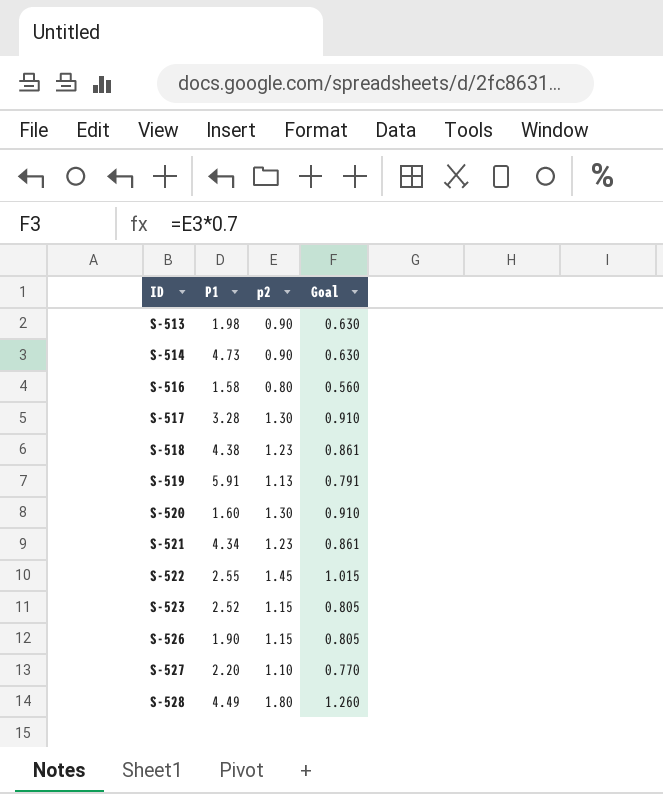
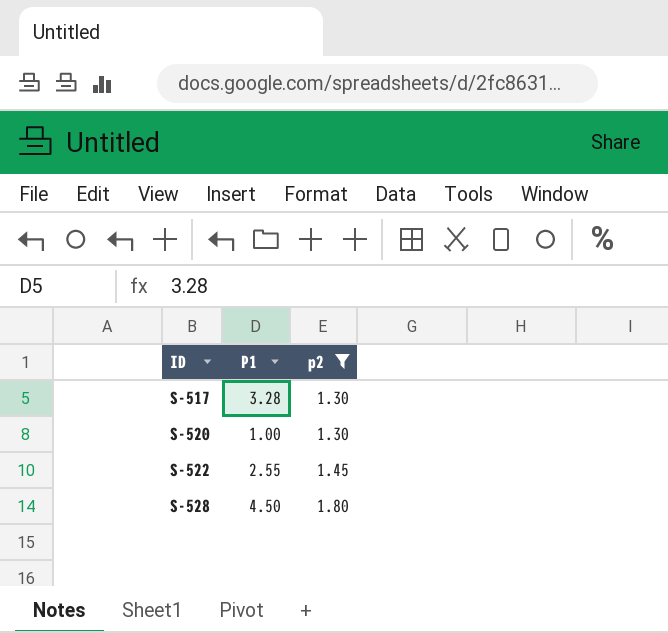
filter: none -> p2 >= 1.30
column Goal | formula: [p2] * 0.7 -> none
S-520 | P1: 1.60 -> 1.00
S-528 | P1: 4.49 -> 4.50

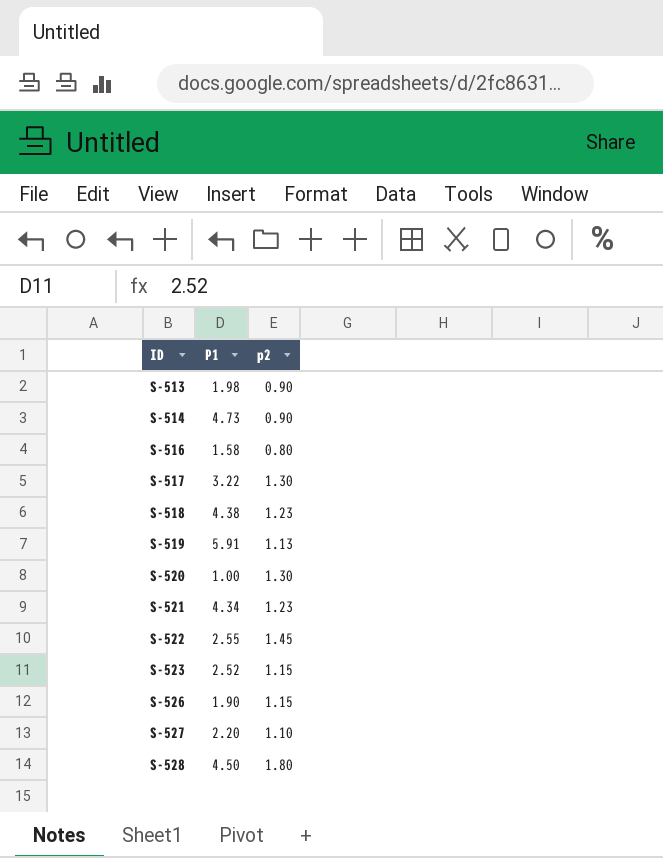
filter: p2 >= 1.30 -> none
S-517 | P1: 3.28 -> 3.22

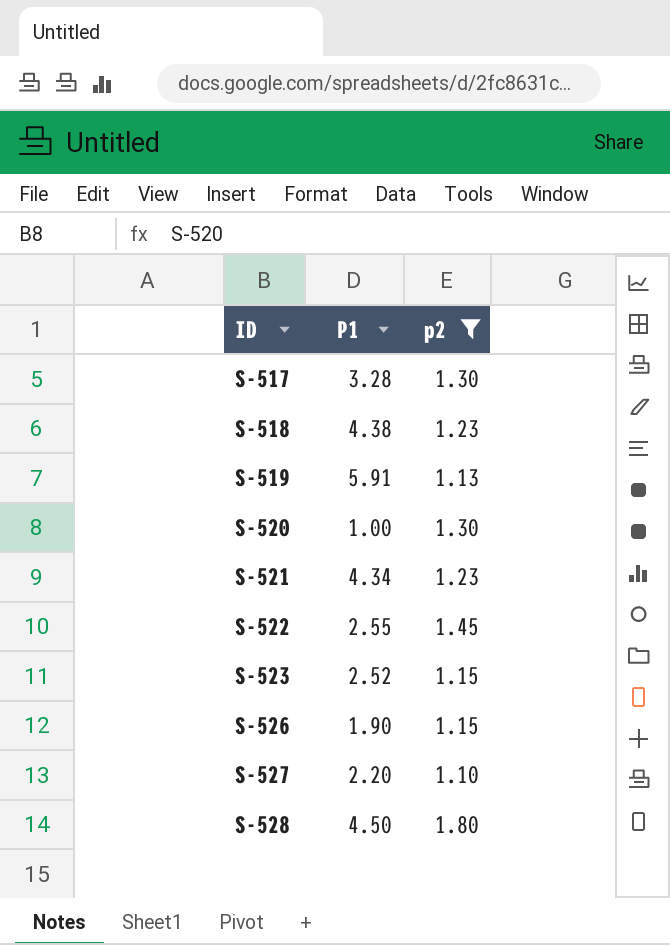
filter: none -> p2 >= 1.10
S-517 | P1: 3.22 -> 3.28

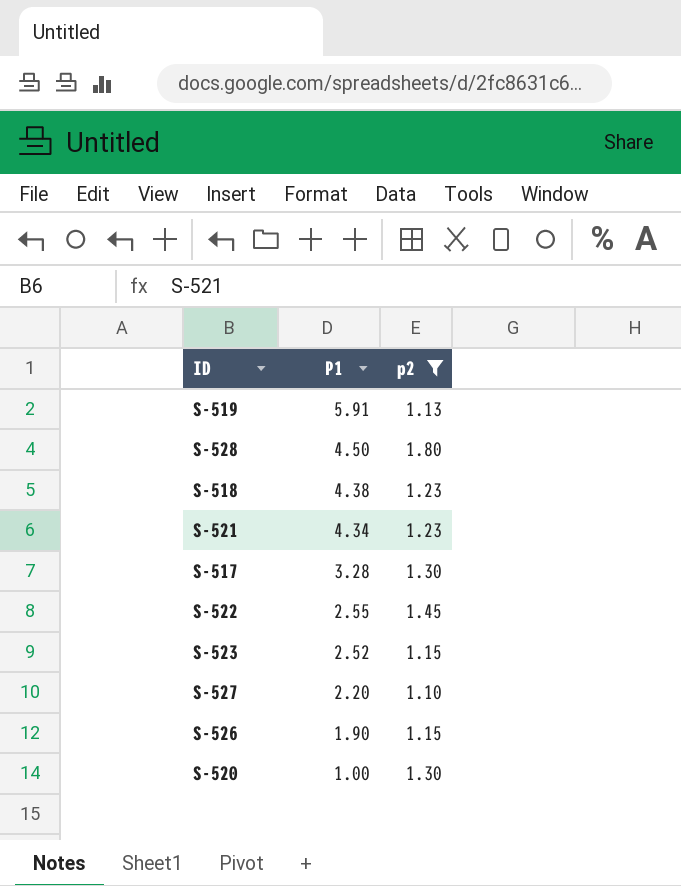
row order: ID ascending -> P1 descending

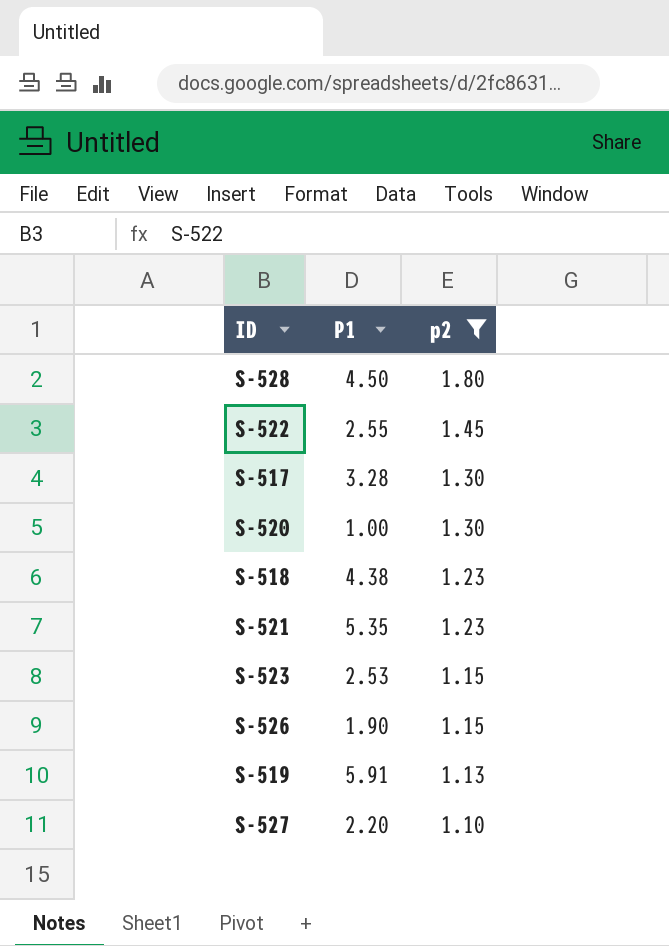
row order: P1 descending -> p2 descending
S-521 | P1: 4.34 -> 5.35
S-523 | P1: 2.52 -> 2.53

